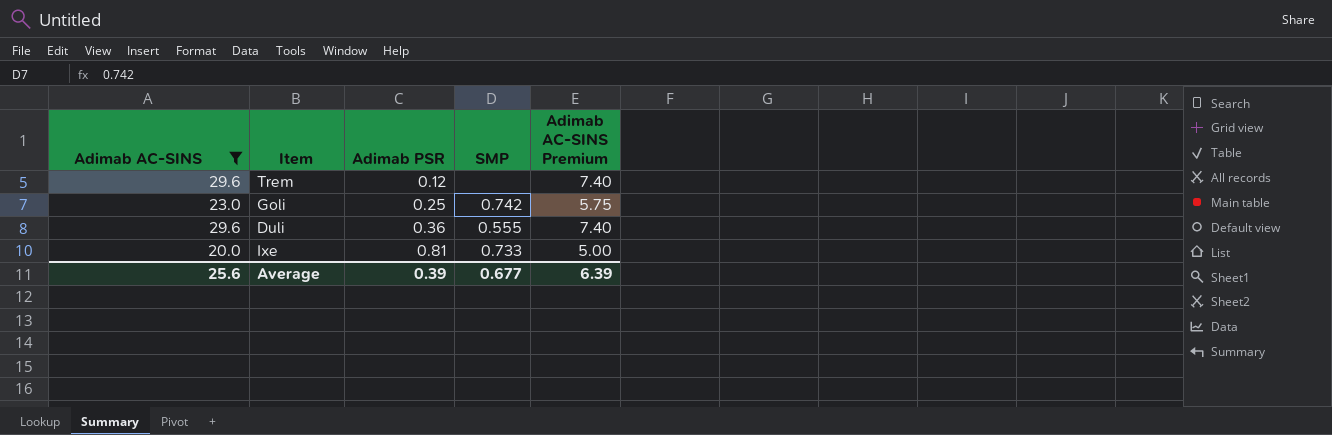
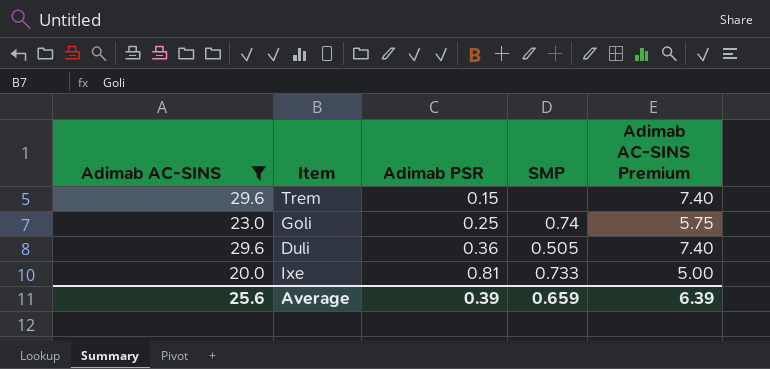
Trem | Adimab PSR: 0.12 -> 0.15
Goli | SMP: 0.742 -> 0.74
Duli | SMP: 0.555 -> 0.505
Average | SMP: 0.677 -> 0.659

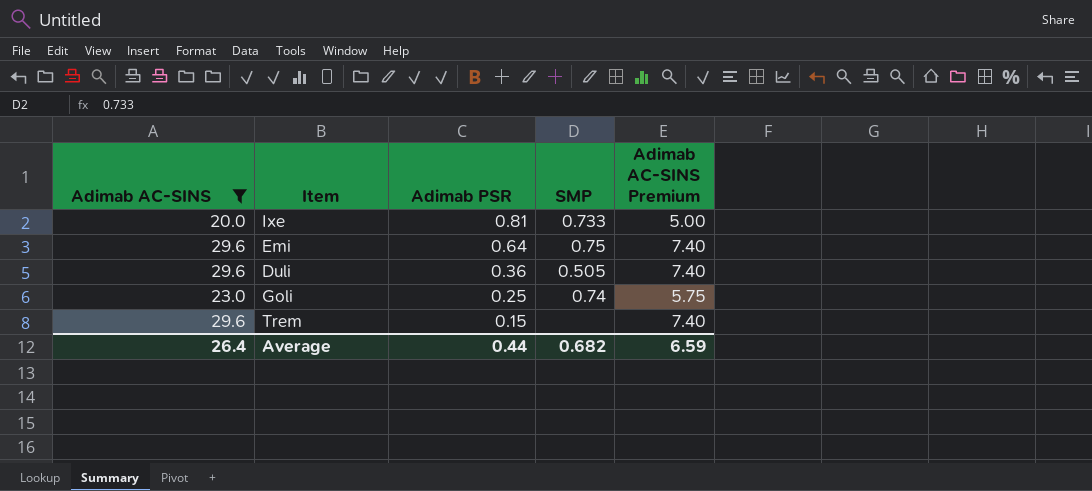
row order: Adimab PSR ascending -> Adimab PSR descending
row Emi: none -> 29.6 | 0.64 | 0.75 | 7.40
Average | Adimab AC-SINS: 25.6 -> 26.4
Average | Adimab PSR: 0.39 -> 0.44
Average | SMP: 0.659 -> 0.682
Average | Adimab AC-SINS Premium: 6.39 -> 6.59

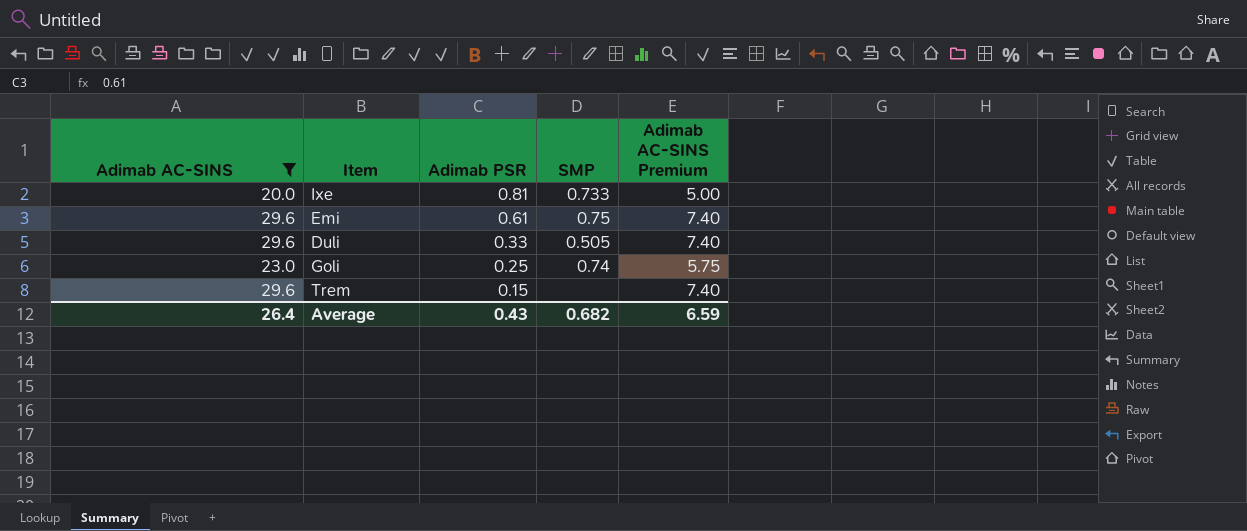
Emi | Adimab PSR: 0.64 -> 0.61
Duli | Adimab PSR: 0.36 -> 0.33
Average | Adimab PSR: 0.44 -> 0.43

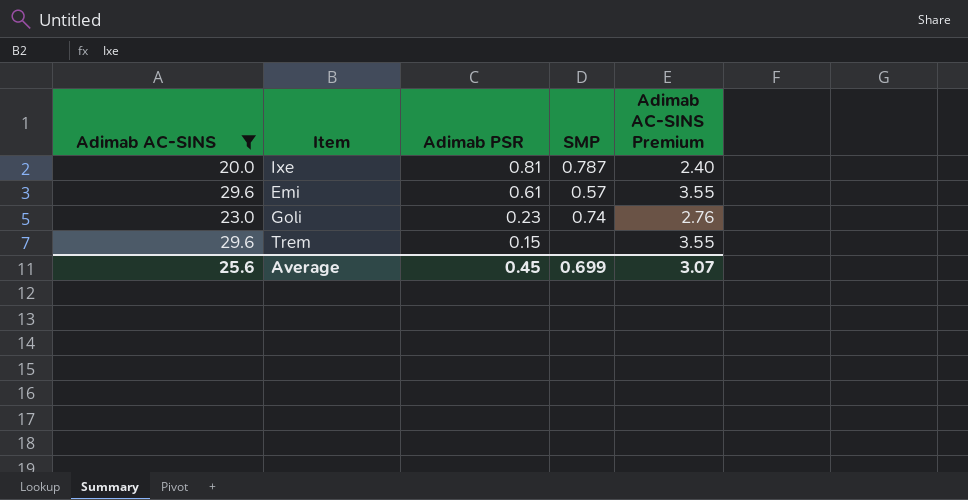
column Adimab AC-SINS Premium | formula: [Adimab AC-SINS] * 0.25 -> [Adimab AC-SINS] * 0.12
row Duli: 29.6 | 0.33 | 0.505 | 7.40 -> none
Ixe | SMP: 0.733 -> 0.787
Emi | SMP: 0.75 -> 0.57
Goli | Adimab PSR: 0.25 -> 0.23
Average | Adimab AC-SINS: 26.4 -> 25.6
Average | Adimab PSR: 0.43 -> 0.45
Average | SMP: 0.682 -> 0.699
Average | Adimab AC-SINS Premium: 6.59 -> 3.07

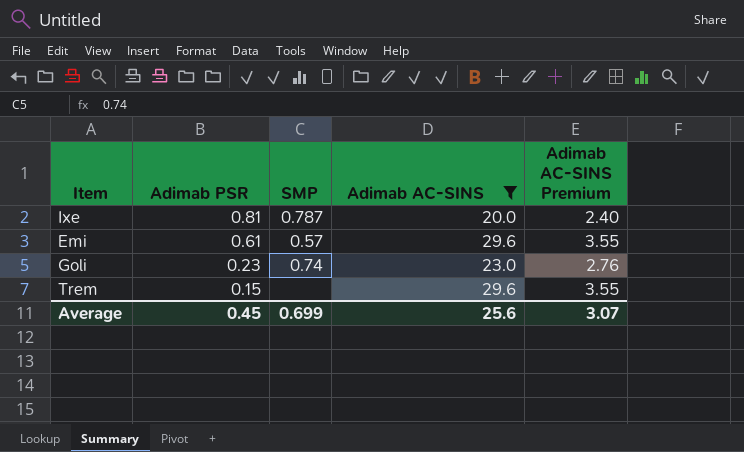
column Adimab AC-SINS | position: 1 -> 4

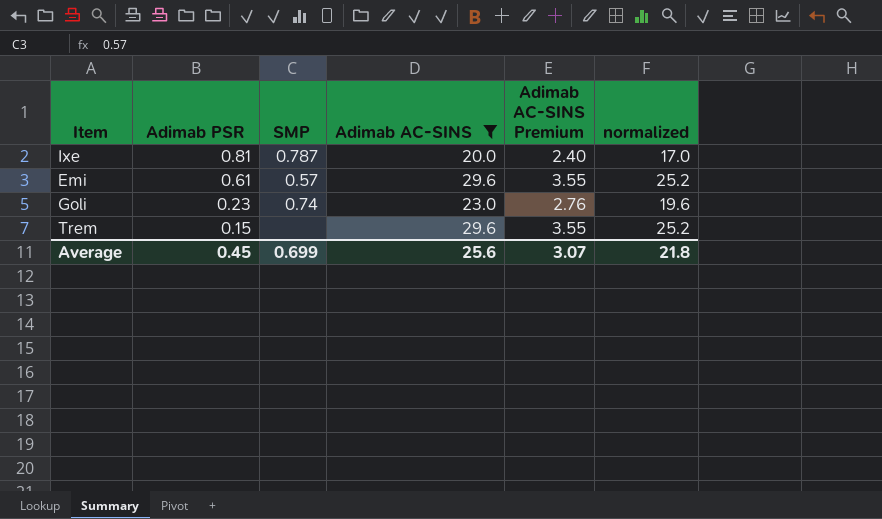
column normalized | formula: none -> [Adimab AC-SINS] * 0.85

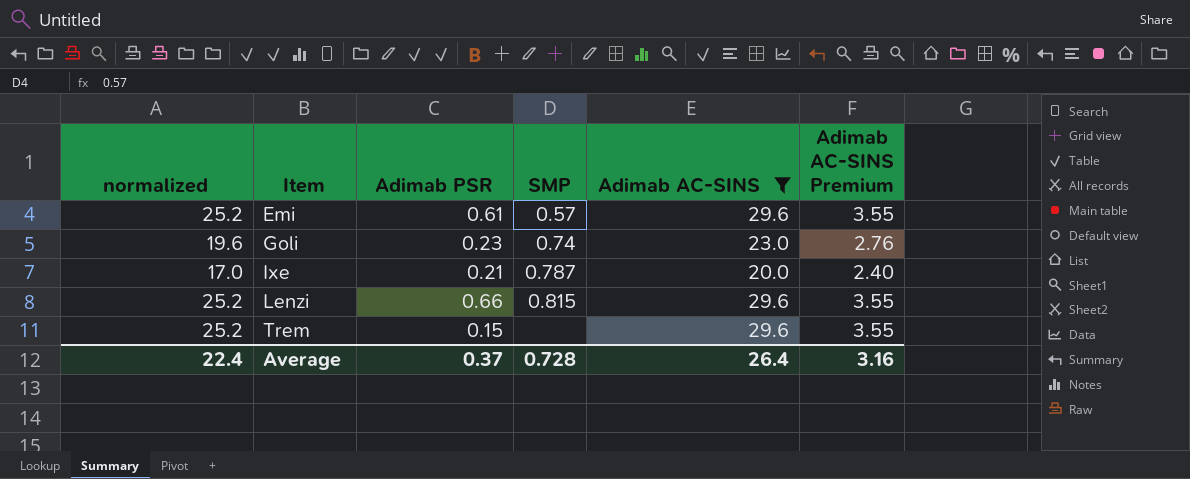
row order: Adimab PSR descending -> Item ascending
column normalized | position: 6 -> 1
Ixe | Adimab PSR: 0.81 -> 0.21
row Lenzi: none -> 25.2 | 0.66 | 0.815 | 29.6 | 3.55
Average | normalized: 21.8 -> 22.4
Average | Adimab PSR: 0.45 -> 0.37
Average | SMP: 0.699 -> 0.728
Average | Adimab AC-SINS: 25.6 -> 26.4
Average | Adimab AC-SINS Premium: 3.07 -> 3.16

